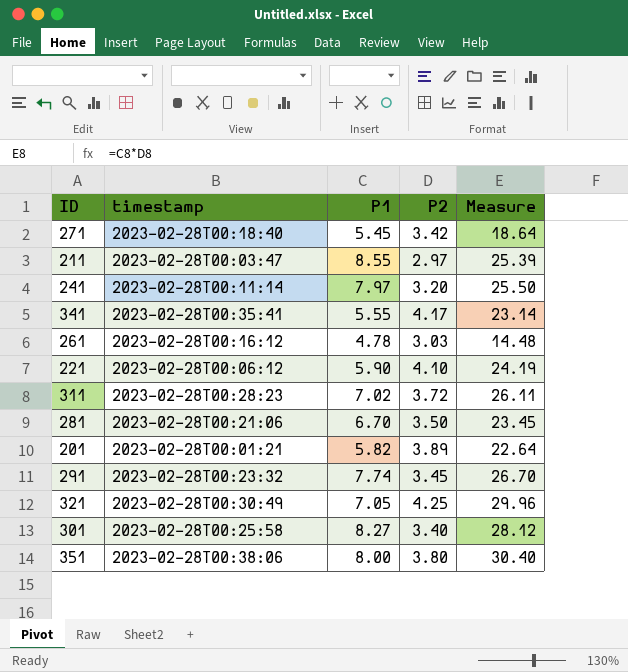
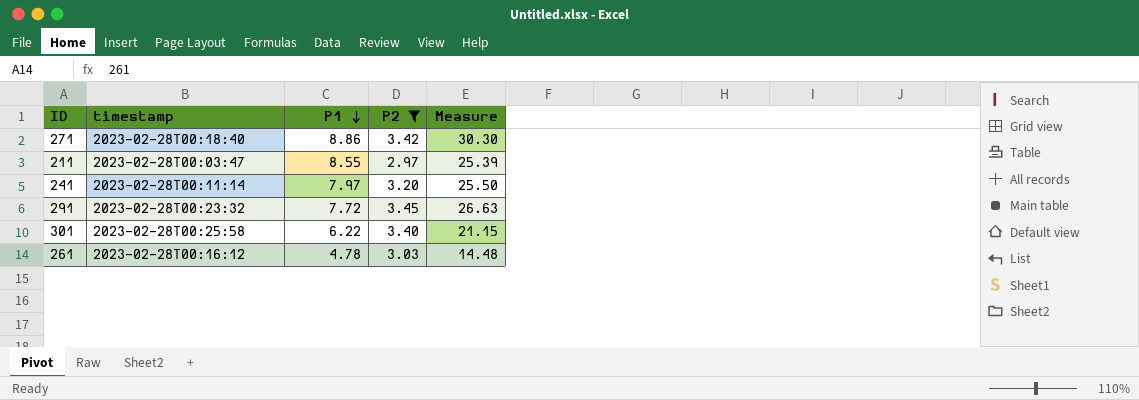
filter: none -> P2 <= 3.45
row order: none -> P1 descending
271 | P1: 5.45 -> 8.86
271 | Measure: 18.64 -> 30.30
291 | P1: 7.74 -> 7.72
291 | Measure: 26.70 -> 26.63
301 | P1: 8.27 -> 6.22
301 | Measure: 28.12 -> 21.15

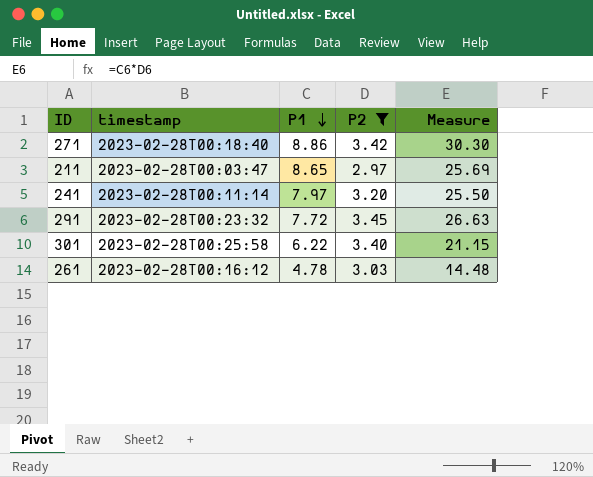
211 | P1: 8.55 -> 8.65
211 | Measure: 25.39 -> 25.69

